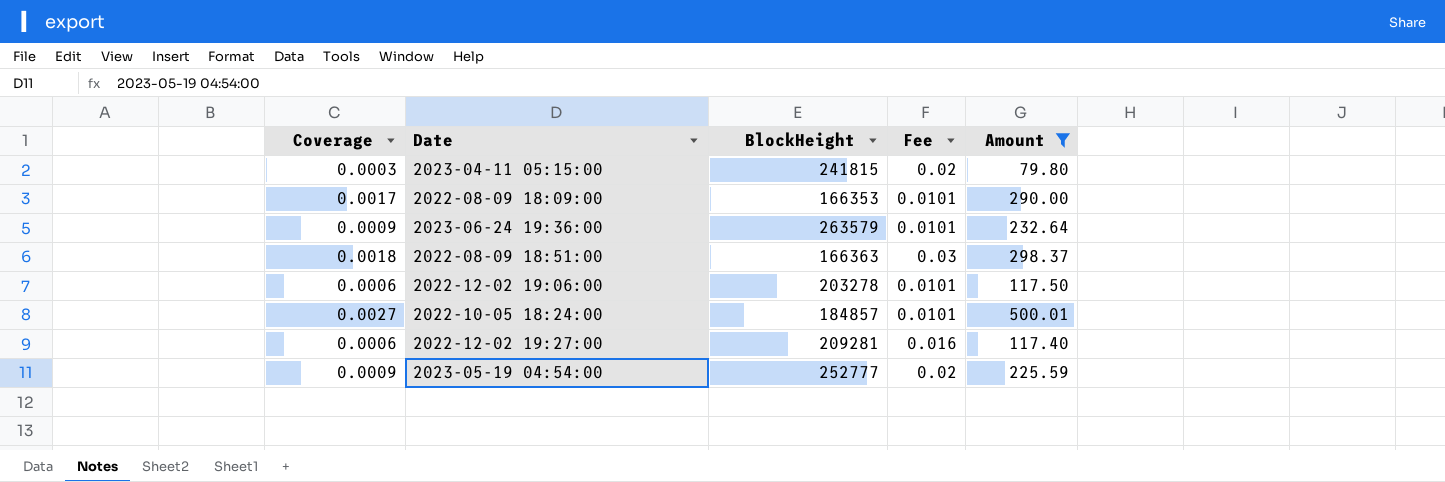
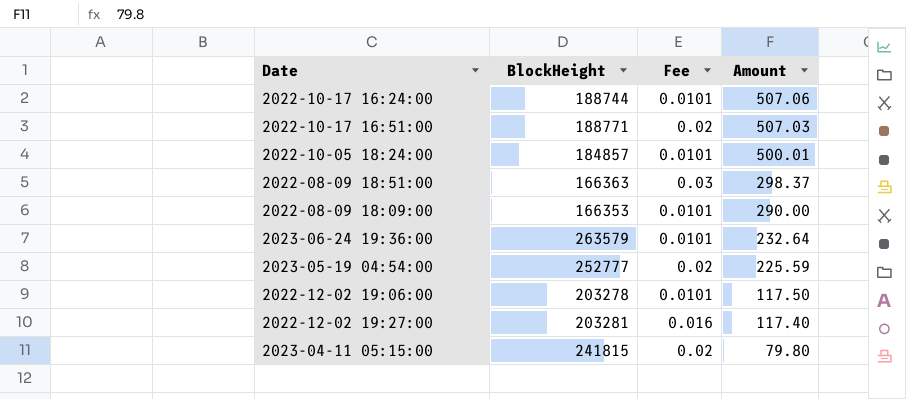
filter: Amount <= 500.01 -> none
row order: none -> Amount descending
column Coverage | formula: [Amount] / [BlockHeight] -> none
2022-12-02 19:27:00 | BlockHeight: 209281 -> 203281

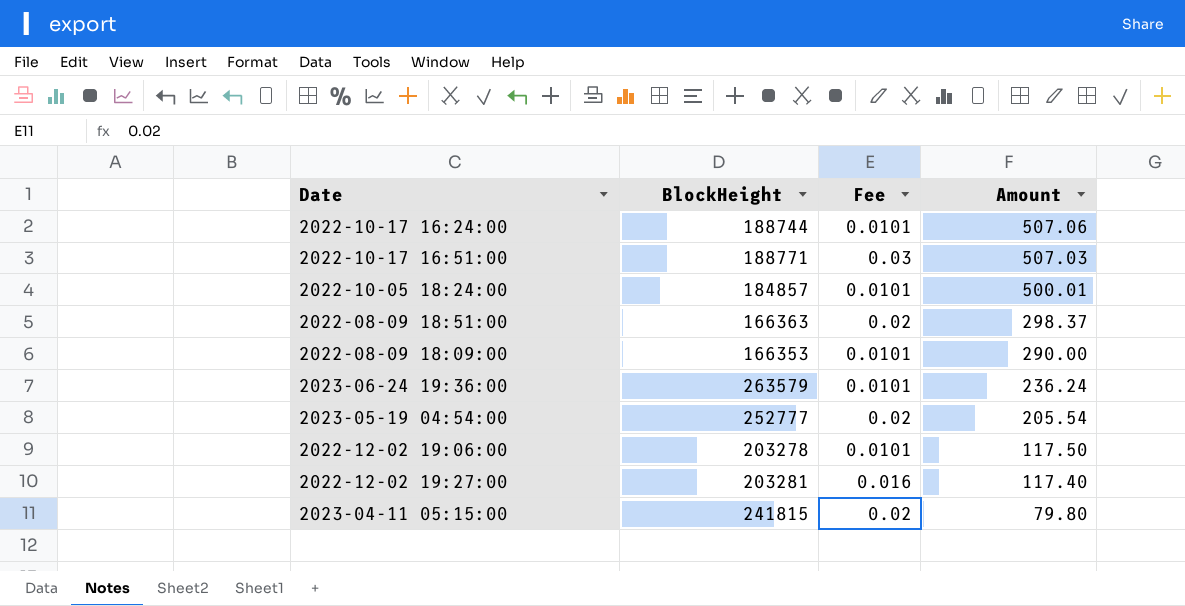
2022-10-17 16:51:00 | Fee: 0.02 -> 0.03
2022-08-09 18:51:00 | Fee: 0.03 -> 0.02
2023-06-24 19:36:00 | Amount: 232.64 -> 236.24
2023-05-19 04:54:00 | Amount: 225.59 -> 205.54

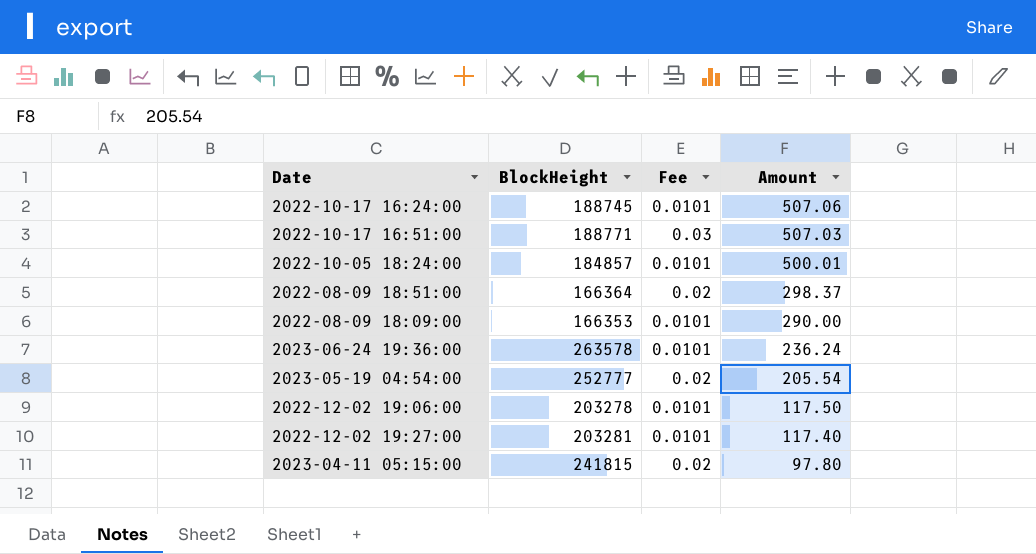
2022-10-17 16:24:00 | BlockHeight: 188744 -> 188745
2022-08-09 18:51:00 | BlockHeight: 166363 -> 166364
2023-06-24 19:36:00 | BlockHeight: 263579 -> 263578
2022-12-02 19:27:00 | Fee: 0.016 -> 0.0101
2023-04-11 05:15:00 | Amount: 79.80 -> 97.80

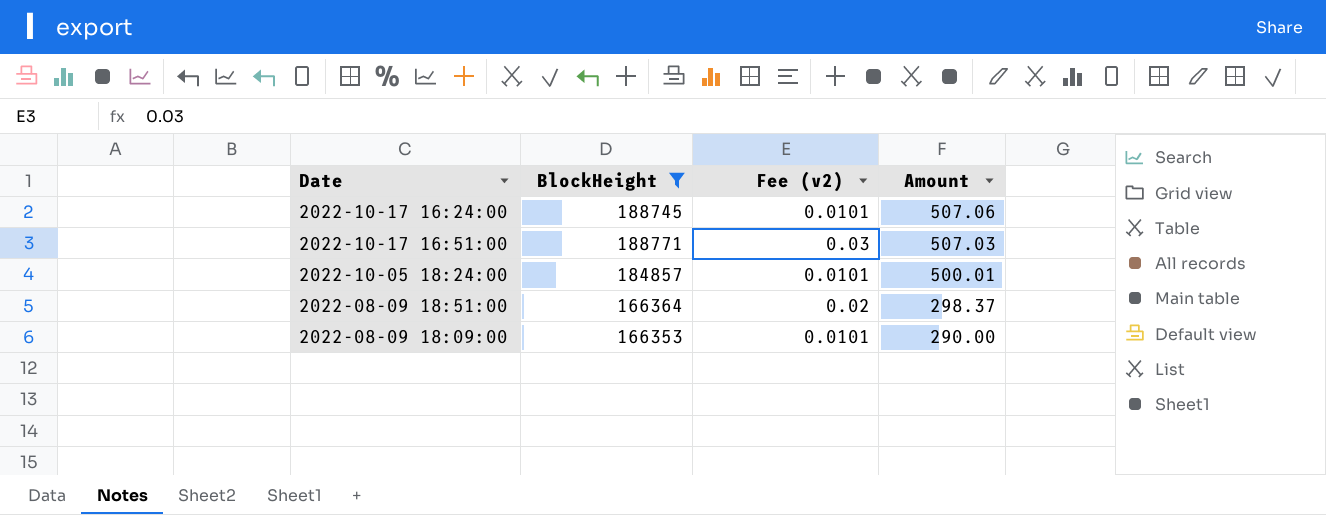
filter: none -> BlockHeight <= 188771
column name: Fee -> Fee (v2)

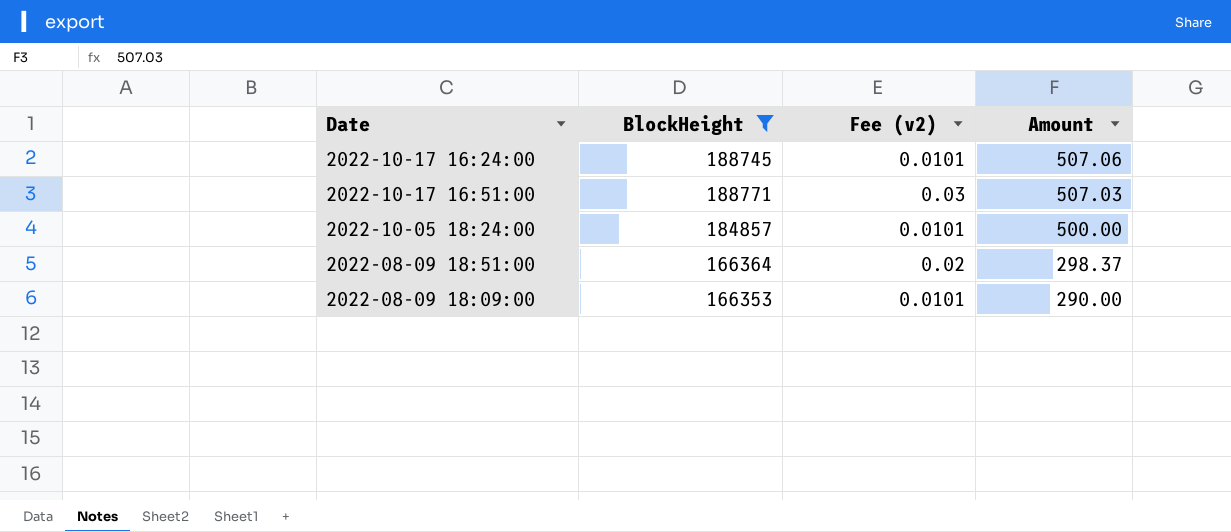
2022-10-05 18:24:00 | Amount: 500.01 -> 500.00

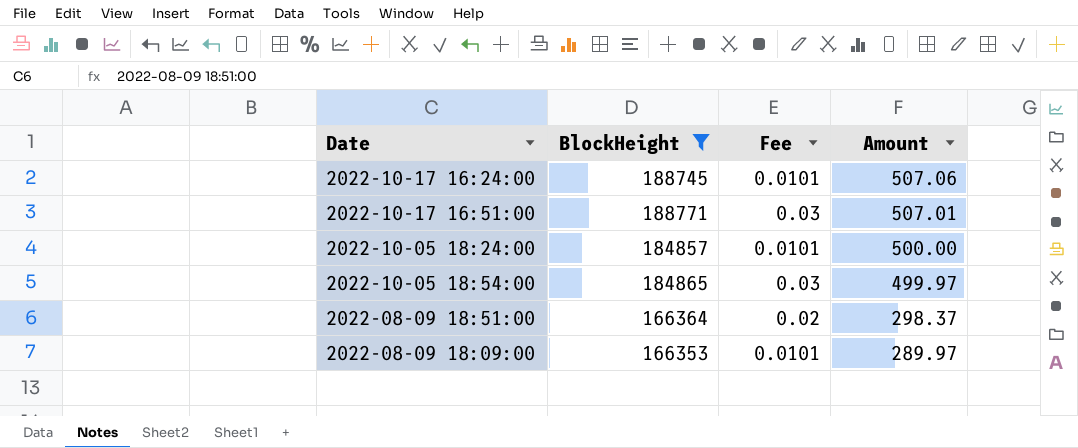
column name: Fee (v2) -> Fee
2022-10-17 16:51:00 | Amount: 507.03 -> 507.01
row 2022-10-05 18:54:00: none -> 184865 | 0.03 | 499.97
2022-08-09 18:09:00 | Amount: 290.00 -> 289.97

